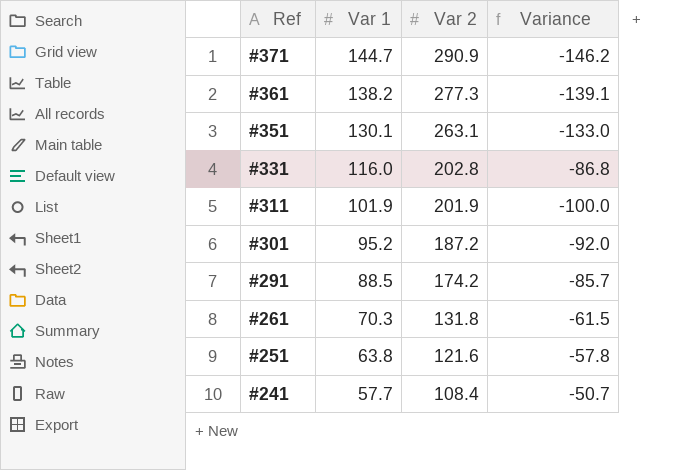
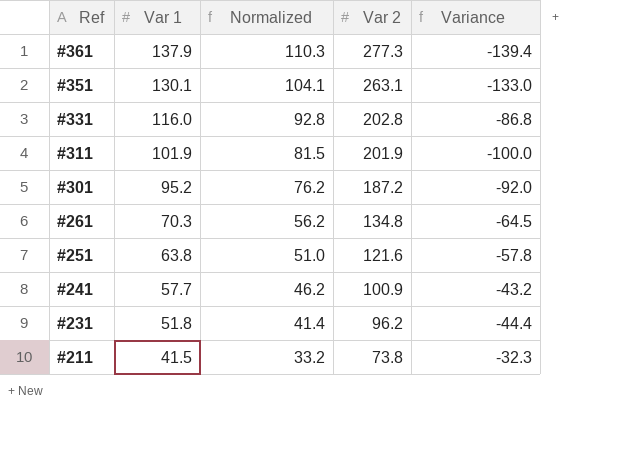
column Normalized | formula: none -> [Var 1] * 0.8
row #371: 144.7 | 290.9 | -146.2 -> none
row #291: 88.5 | 174.2 | -85.7 -> none
#361 | Var 1: 138.2 -> 137.9
#361 | Variance: -139.1 -> -139.4
#261 | Var 2: 131.8 -> 134.8
#261 | Variance: -61.5 -> -64.5
#241 | Var 2: 108.4 -> 100.9
#241 | Variance: -50.7 -> -43.2
row #231: none -> 51.8 | 41.4 | 96.2 | -44.4
row #211: none -> 41.5 | 33.2 | 73.8 | -32.3

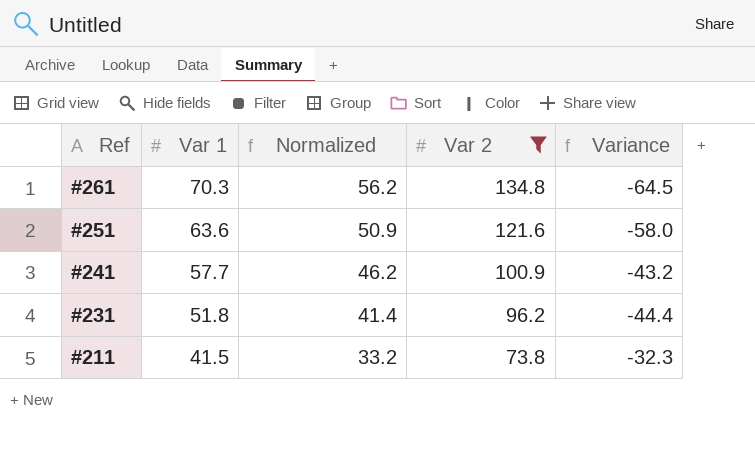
filter: none -> Var 2 <= 134.8
#251 | Var 1: 63.8 -> 63.6
#251 | Normalized: 51.0 -> 50.9
#251 | Variance: -57.8 -> -58.0

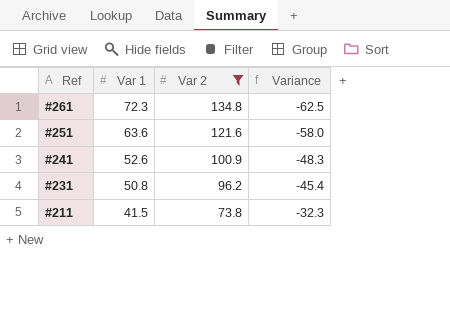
column Normalized | formula: [Var 1] * 0.8 -> none
#261 | Var 1: 70.3 -> 72.3
#261 | Variance: -64.5 -> -62.5
#241 | Var 1: 57.7 -> 52.6
#241 | Variance: -43.2 -> -48.3
#231 | Var 1: 51.8 -> 50.8
#231 | Variance: -44.4 -> -45.4

